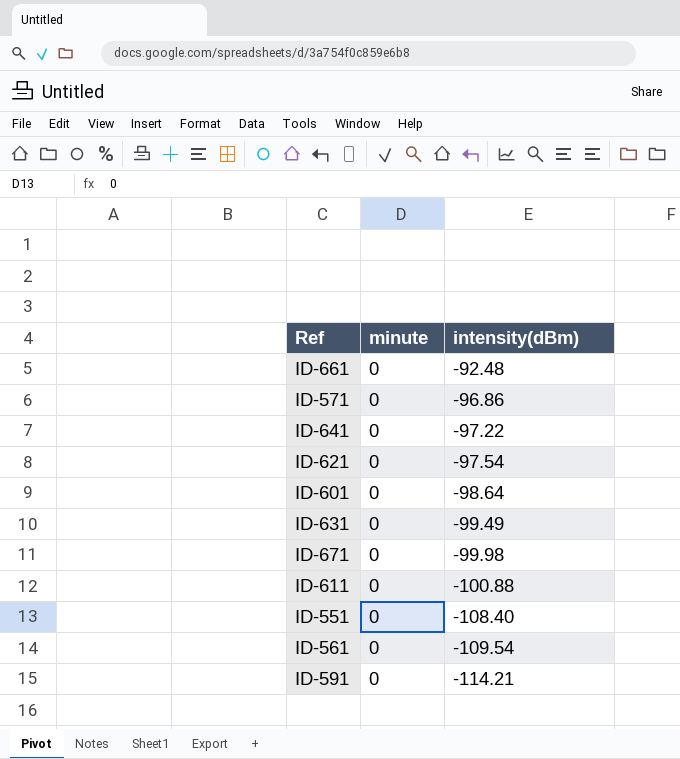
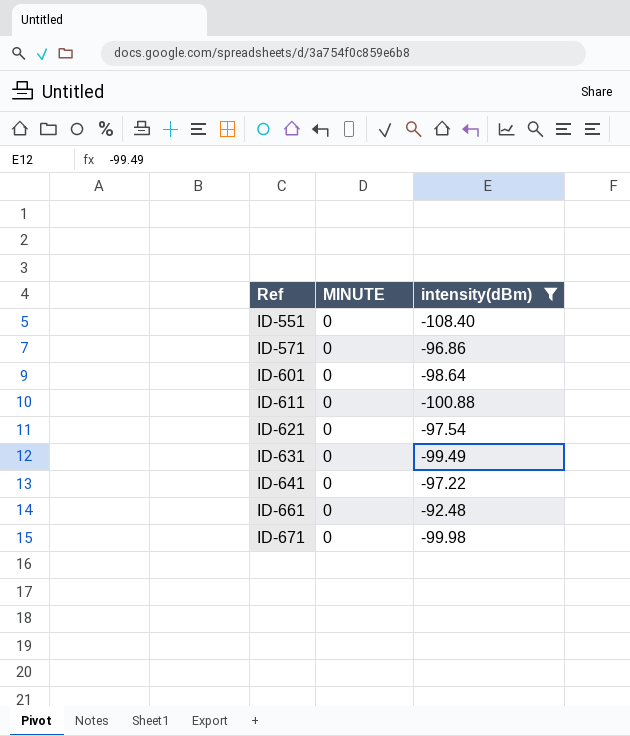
filter: none -> intensity(dBm) >= -108.40
row order: intensity(dBm) descending -> Ref ascending
column name: minute -> MINUTE

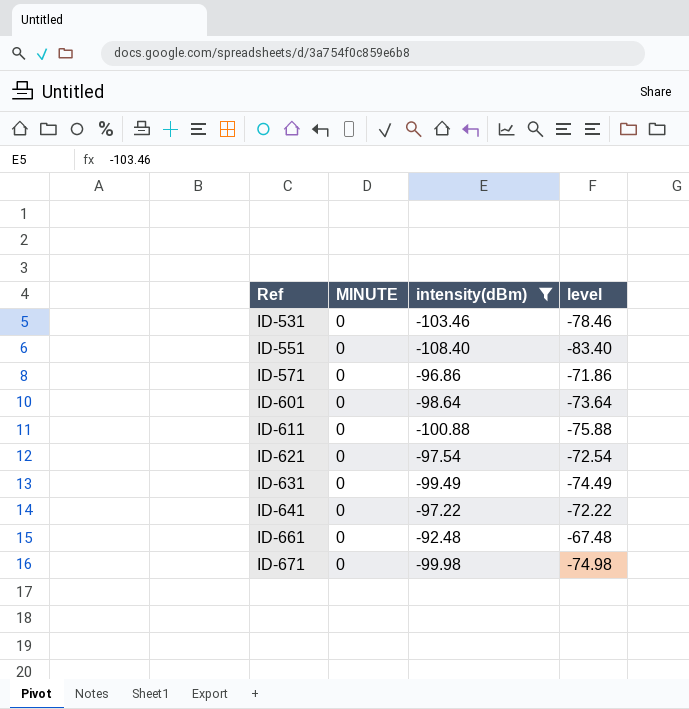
column level | formula: none -> [intensity(dBm)] + 25
row ID-531: none -> 0 | -103.46 | -78.46

